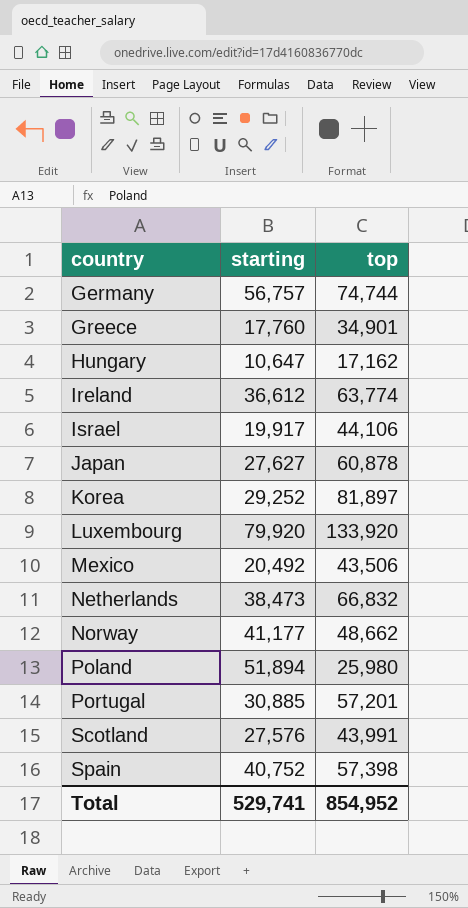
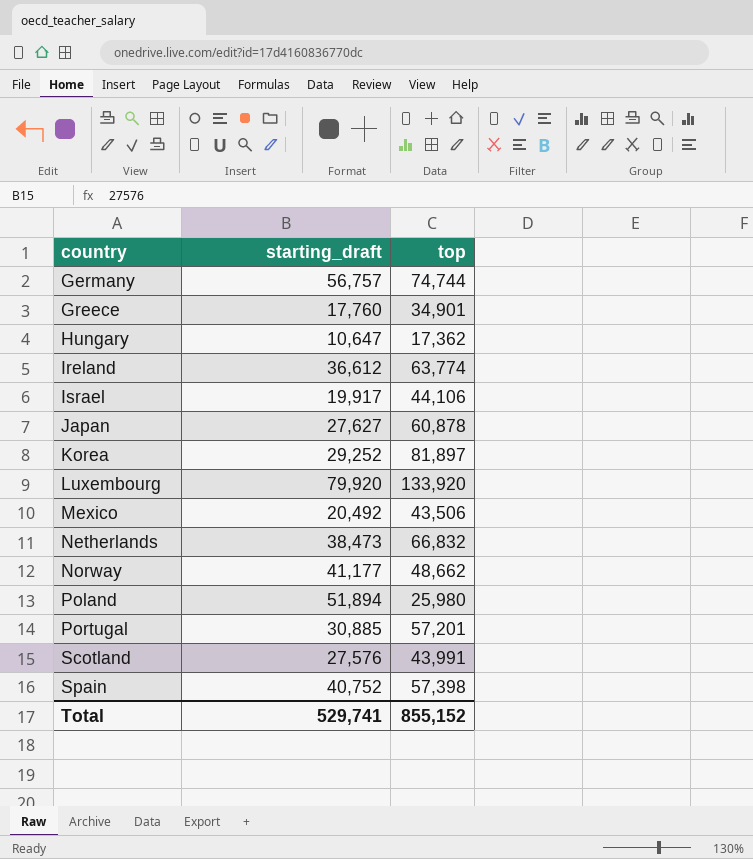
column name: starting -> starting_draft
Hungary | top: 17,162 -> 17,362
Total | top: 854,952 -> 855,152

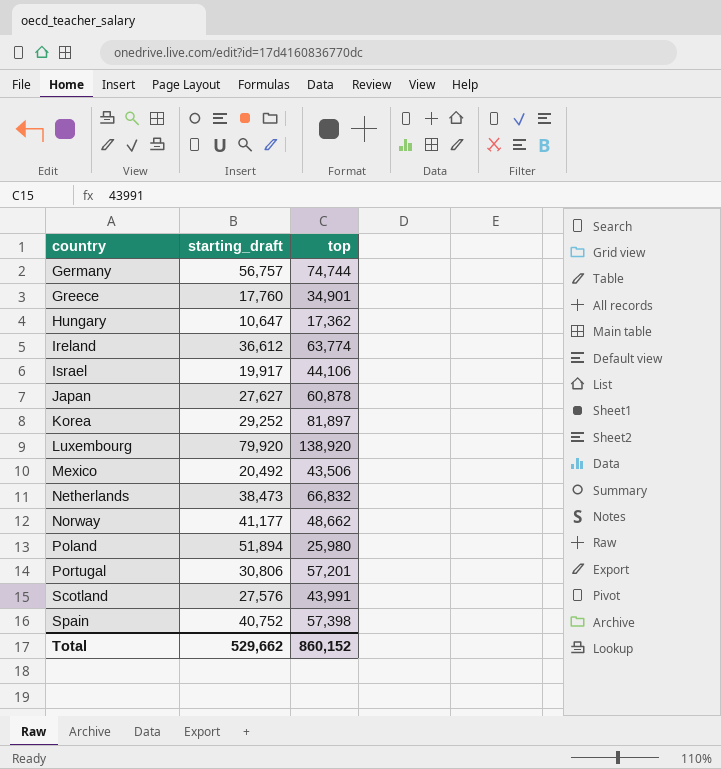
Luxembourg | top: 133,920 -> 138,920
Portugal | starting_draft: 30,885 -> 30,806
Total | starting_draft: 529,741 -> 529,662
Total | top: 855,152 -> 860,152

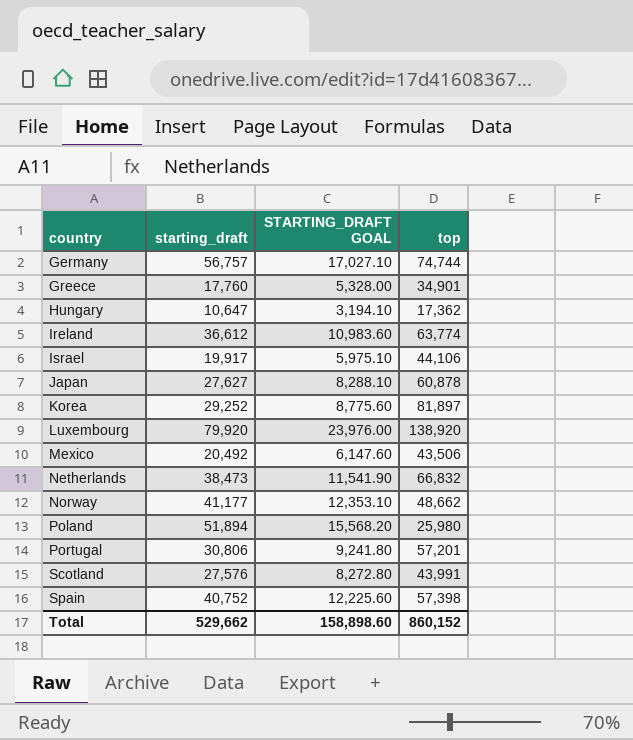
column STARTING_DRAFT GOAL | formula: none -> [starting_draft] * 0.3

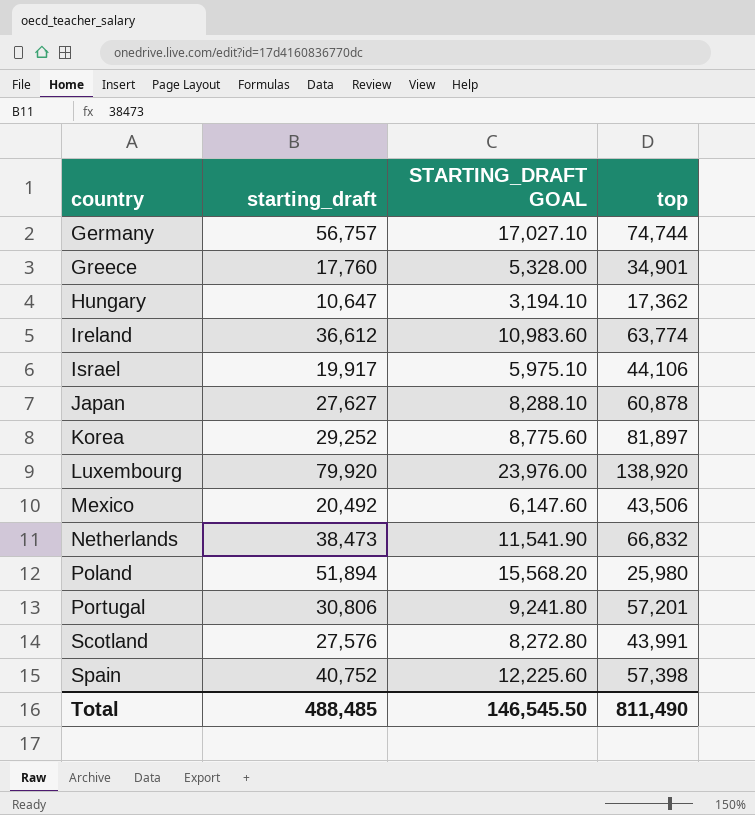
row Norway: 41,177 | 12,353.10 | 48,662 -> none
Total | starting_draft: 529,662 -> 488,485
Total | STARTING_DRAFT GOAL: 158,898.60 -> 146,545.50
Total | top: 860,152 -> 811,490

